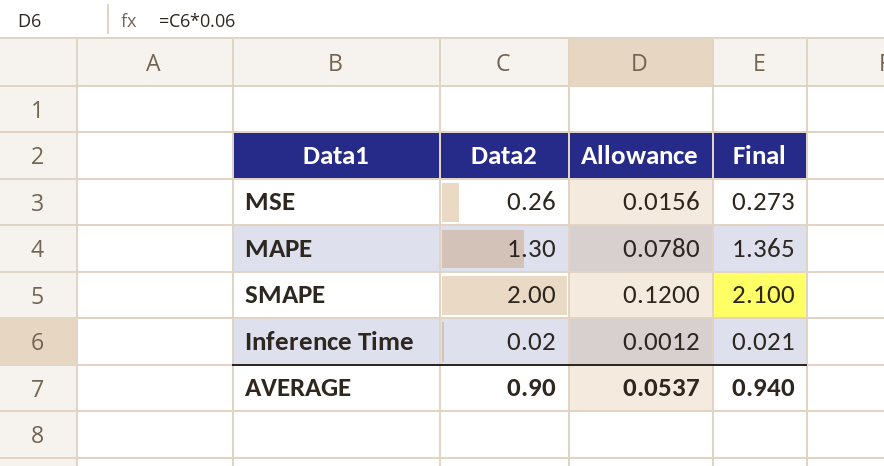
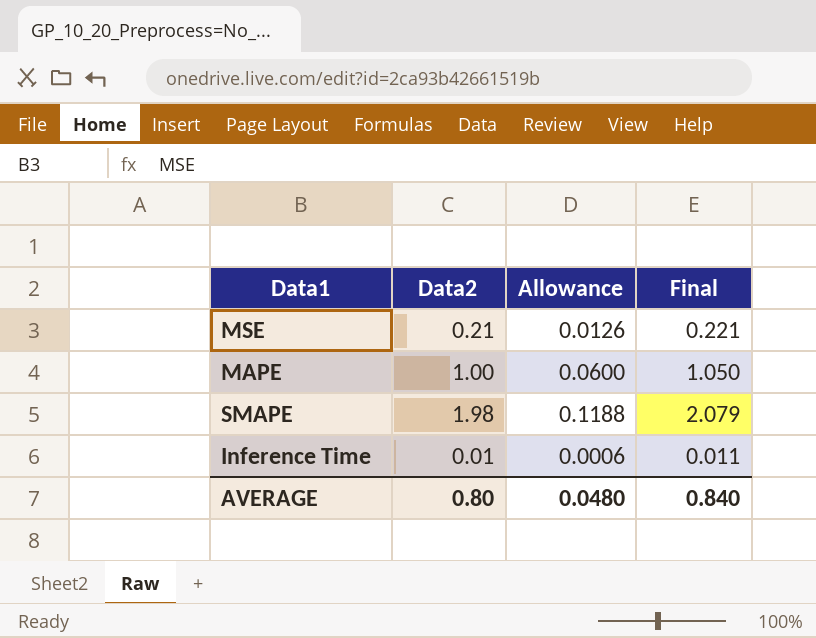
MSE | Data2: 0.26 -> 0.21
MSE | Allowance: 0.0156 -> 0.0126
MSE | Final: 0.273 -> 0.221
MAPE | Data2: 1.30 -> 1.00
MAPE | Allowance: 0.0780 -> 0.0600
MAPE | Final: 1.365 -> 1.050
SMAPE | Data2: 2.00 -> 1.98
SMAPE | Allowance: 0.1200 -> 0.1188
SMAPE | Final: 2.100 -> 2.079
Inference Time | Data2: 0.02 -> 0.01
Inference Time | Allowance: 0.0012 -> 0.0006
Inference Time | Final: 0.021 -> 0.011
AVERAGE | Data2: 0.90 -> 0.80
AVERAGE | Allowance: 0.0537 -> 0.0480
AVERAGE | Final: 0.940 -> 0.840

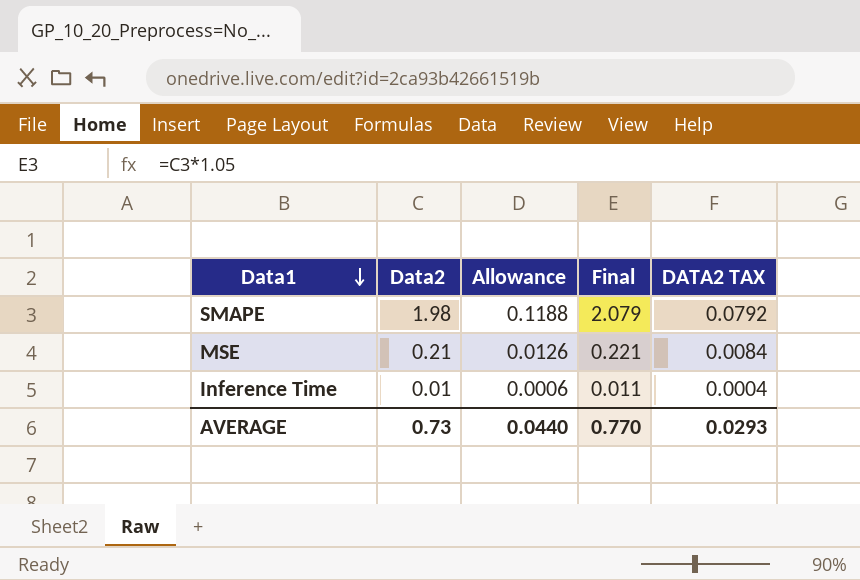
row order: none -> Data1 descending
column DATA2 TAX | formula: none -> [Data2] * 0.04
row MAPE: 1.00 | 0.0600 | 1.050 -> none
AVERAGE | Data2: 0.80 -> 0.73
AVERAGE | Allowance: 0.0480 -> 0.0440
AVERAGE | Final: 0.840 -> 0.770

